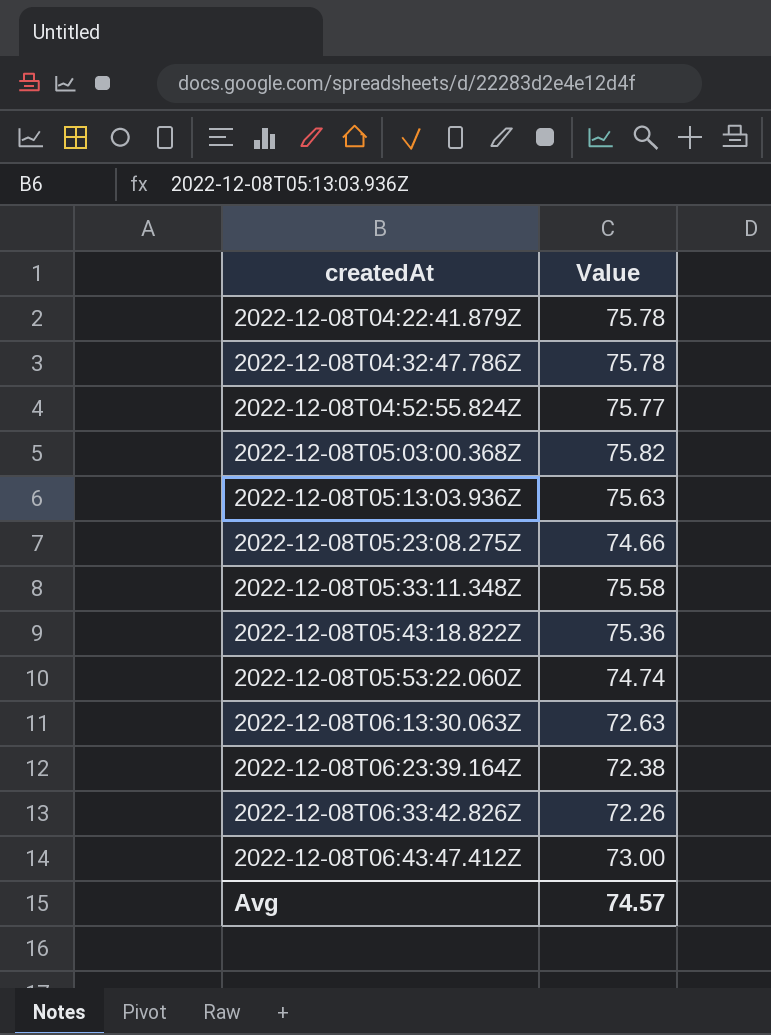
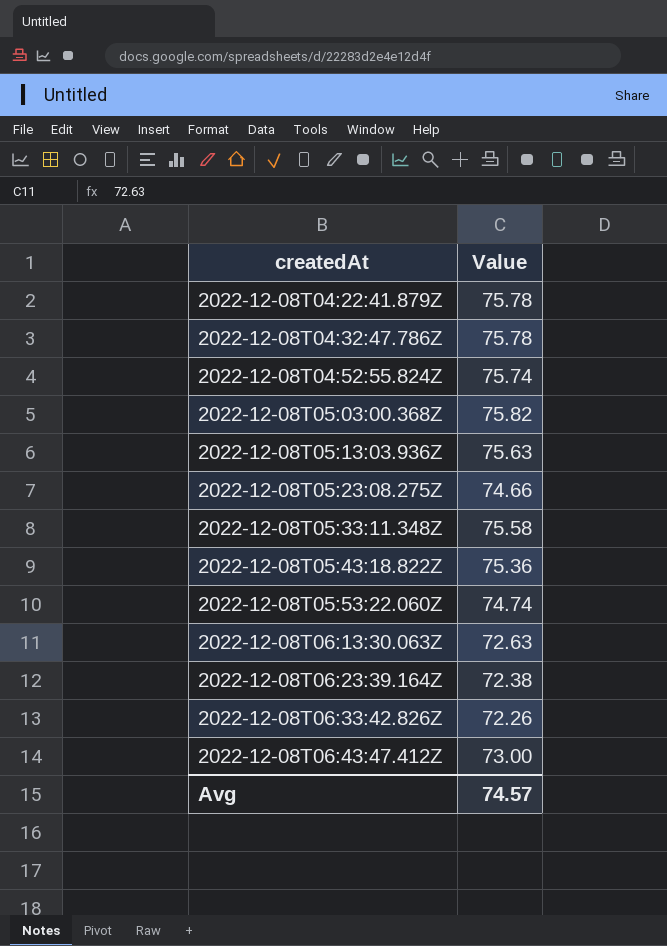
2022-12-08T04:52:55.824Z | Value: 75.77 -> 75.74

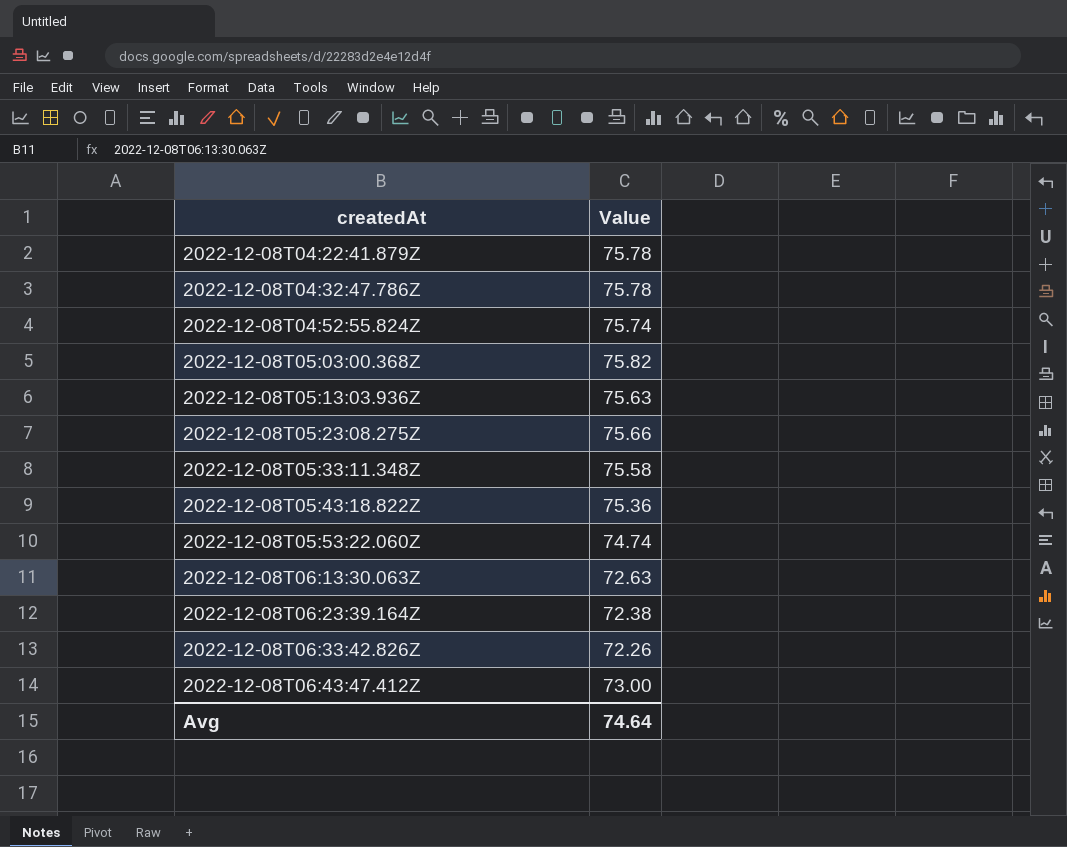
2022-12-08T05:23:08.275Z | Value: 74.66 -> 75.66
Avg | Value: 74.57 -> 74.64

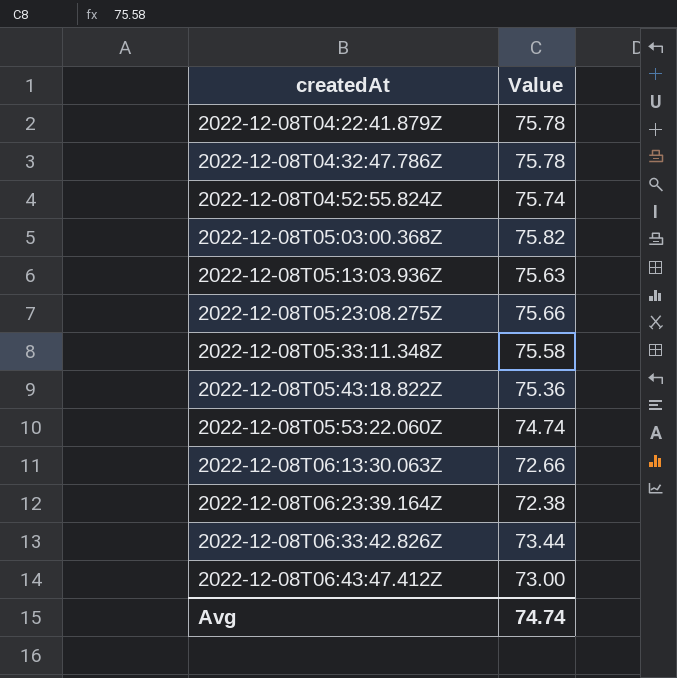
2022-12-08T06:13:30.063Z | Value: 72.63 -> 72.66
2022-12-08T06:33:42.826Z | Value: 72.26 -> 73.44
Avg | Value: 74.64 -> 74.74

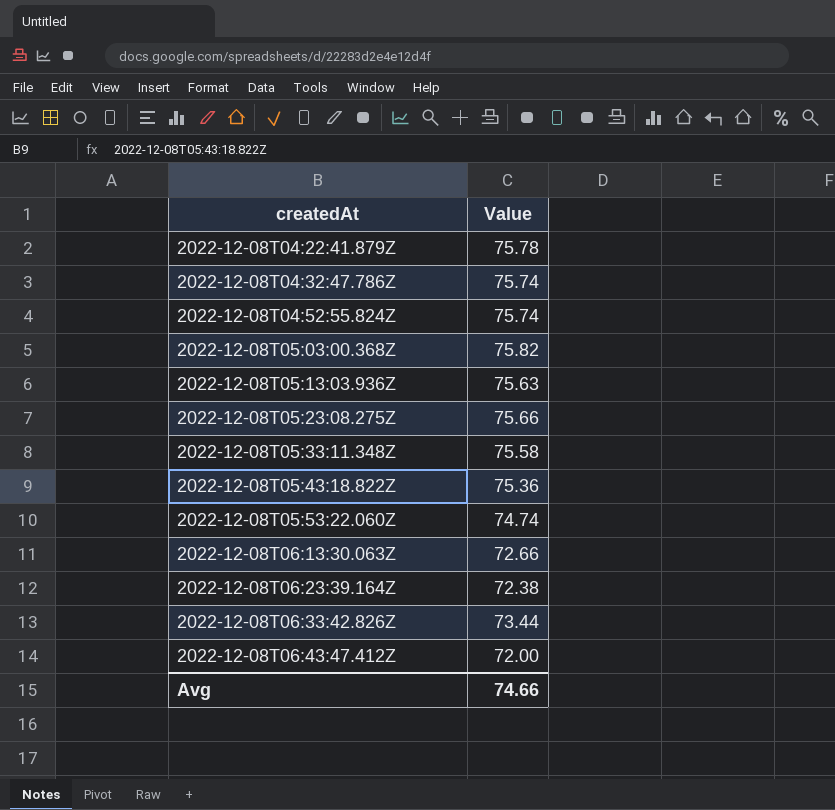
2022-12-08T04:32:47.786Z | Value: 75.78 -> 75.74
2022-12-08T06:43:47.412Z | Value: 73.00 -> 72.00
Avg | Value: 74.74 -> 74.66

